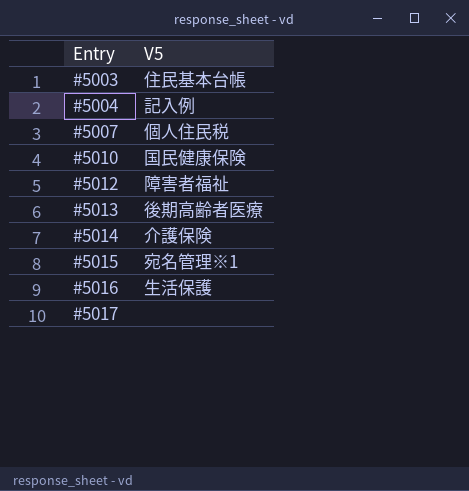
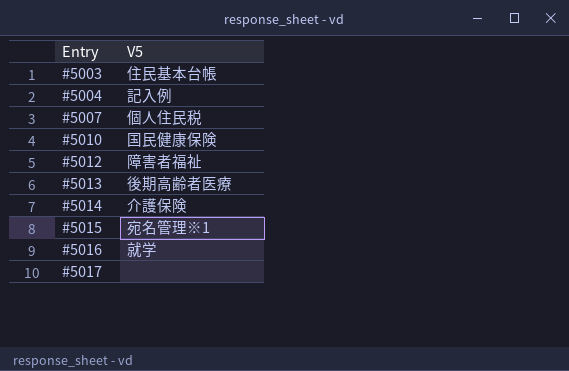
#5016 | V5: 生活保護 -> 就学

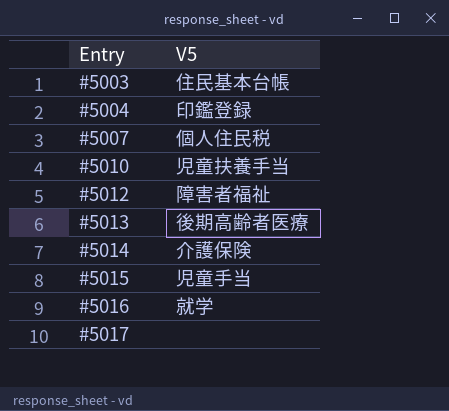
#5004 | V5: 記入例 -> 印鑑登録
#5010 | V5: 国民健康保険 -> 児童扶養手当
#5015 | V5: 宛名管理※1 -> 児童手当

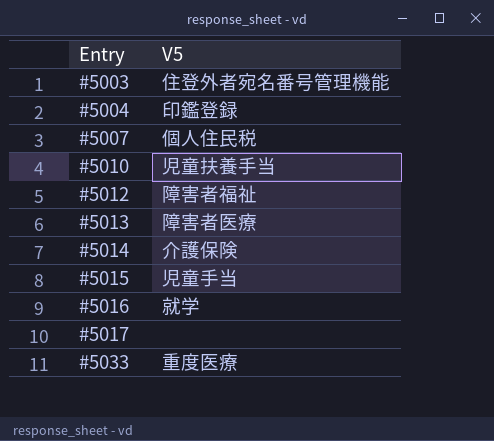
#5003 | V5: 住民基本台帳 -> 住登外者宛名番号管理機能
#5013 | V5: 後期高齢者医療 -> 障害者医療
row #5033: none -> 重度医療

